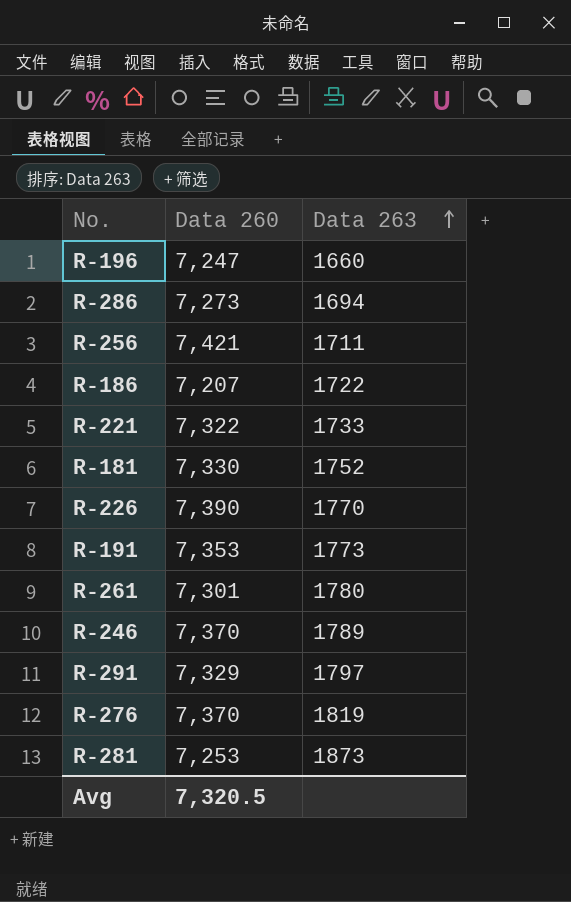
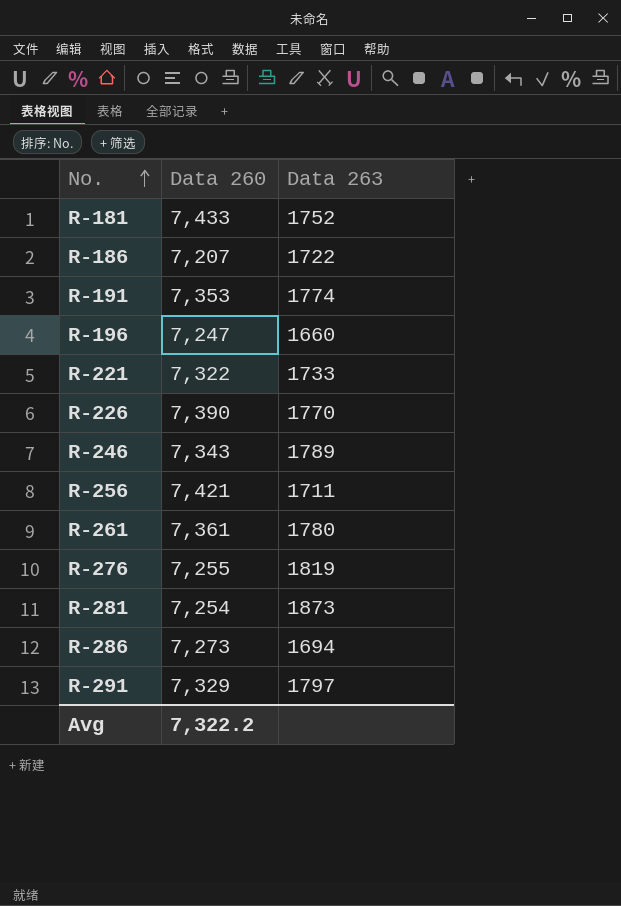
row order: Data 263 ascending -> No. ascending
R-181 | Data 260: 7,330 -> 7,433
R-191 | Data 263: 1773 -> 1774
R-246 | Data 260: 7,370 -> 7,343
R-261 | Data 260: 7,301 -> 7,361
R-276 | Data 260: 7,370 -> 7,255
R-281 | Data 260: 7,253 -> 7,254
Avg | Data 260: 7,320.5 -> 7,322.2

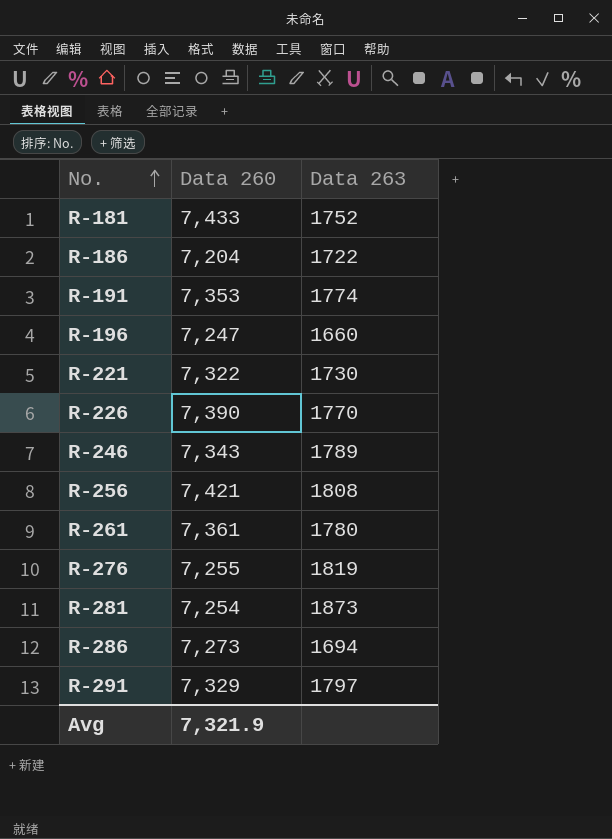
R-186 | Data 260: 7,207 -> 7,204
R-221 | Data 263: 1733 -> 1730
R-256 | Data 263: 1711 -> 1808
Avg | Data 260: 7,322.2 -> 7,321.9

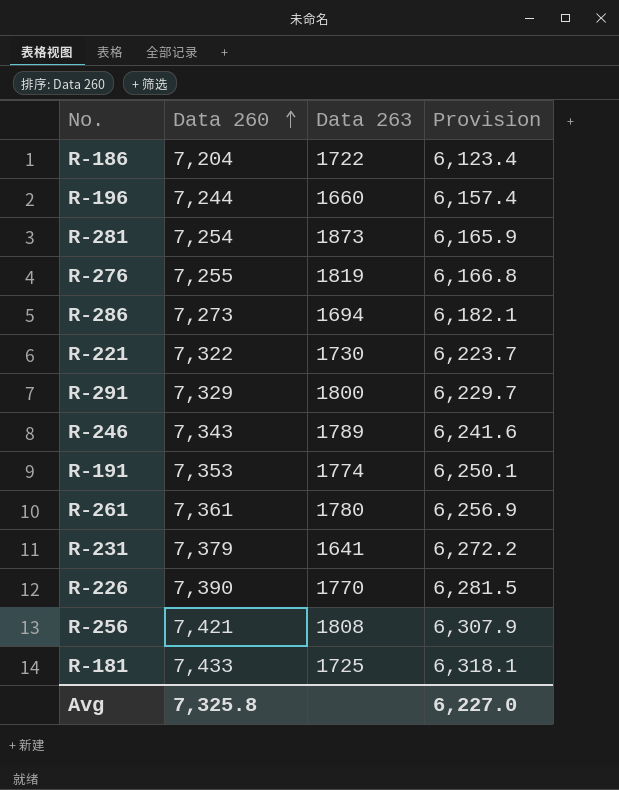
row order: No. ascending -> Data 260 ascending
column Provision | formula: none -> [Data 260] * 0.85
R-196 | Data 260: 7,247 -> 7,244
R-291 | Data 263: 1797 -> 1800
row R-231: none -> 7,379 | 1641 | 6,272.2
R-181 | Data 263: 1752 -> 1725
Avg | Data 260: 7,321.9 -> 7,325.8

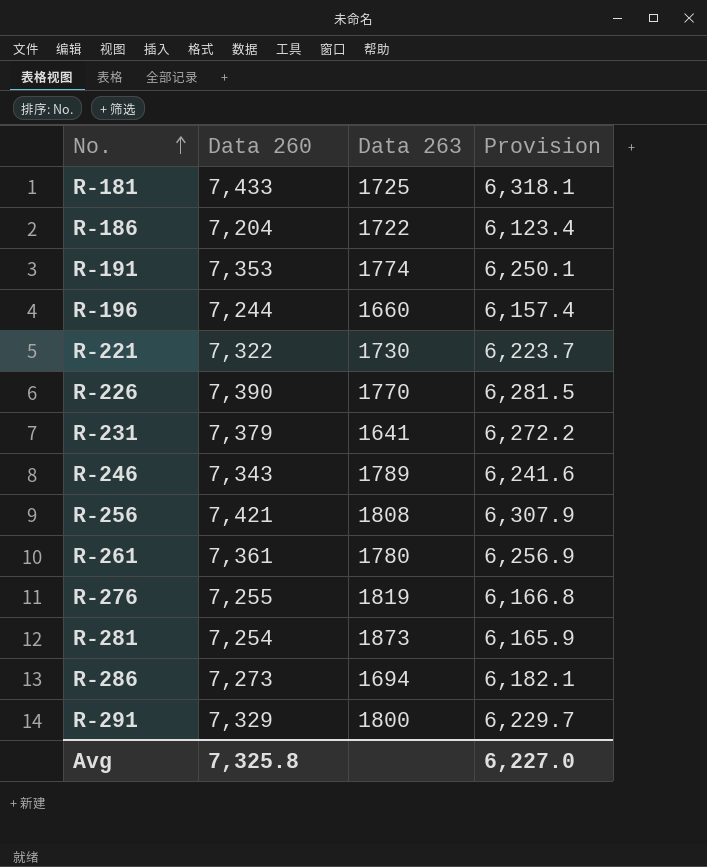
row order: Data 260 ascending -> No. ascending

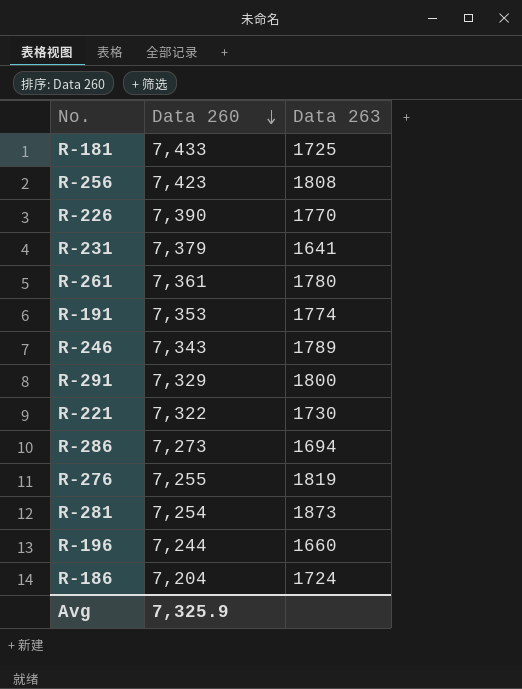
row order: No. ascending -> Data 260 descending
column Provision | formula: [Data 260] * 0.85 -> none
R-256 | Data 260: 7,421 -> 7,423
R-186 | Data 263: 1722 -> 1724
Avg | Data 260: 7,325.8 -> 7,325.9

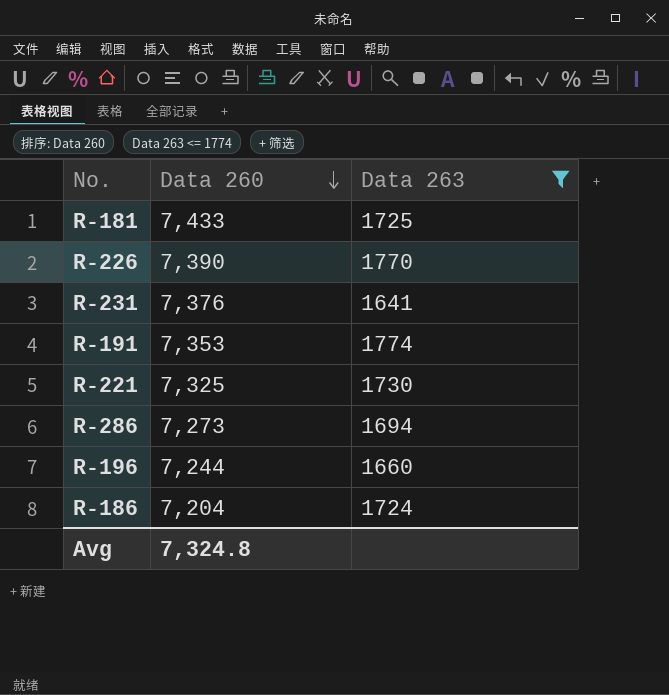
filter: none -> Data 263 <= 1774
R-231 | Data 260: 7,379 -> 7,376
R-221 | Data 260: 7,322 -> 7,325
Avg | Data 260: 7,325.9 -> 7,324.8

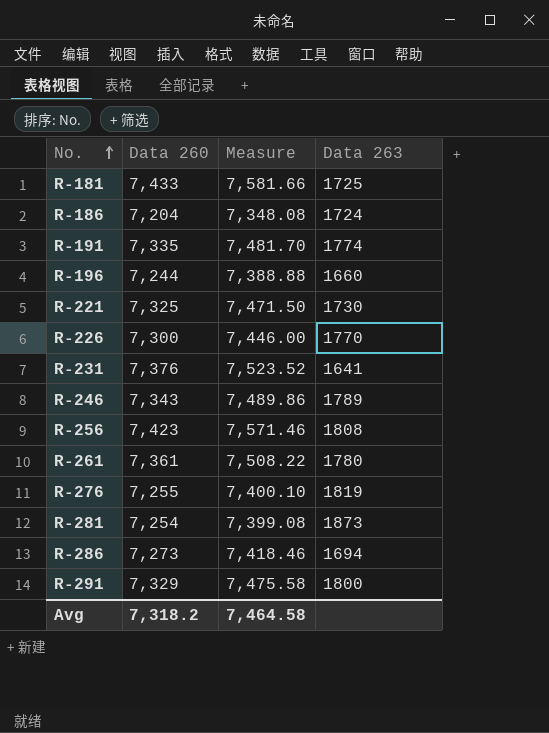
filter: Data 263 <= 1774 -> none
row order: Data 260 descending -> No. ascending
column Measure | formula: none -> [Data 260] * 1.02
R-191 | Data 260: 7,353 -> 7,335
R-226 | Data 260: 7,390 -> 7,300
Avg | Data 260: 7,324.8 -> 7,318.2

